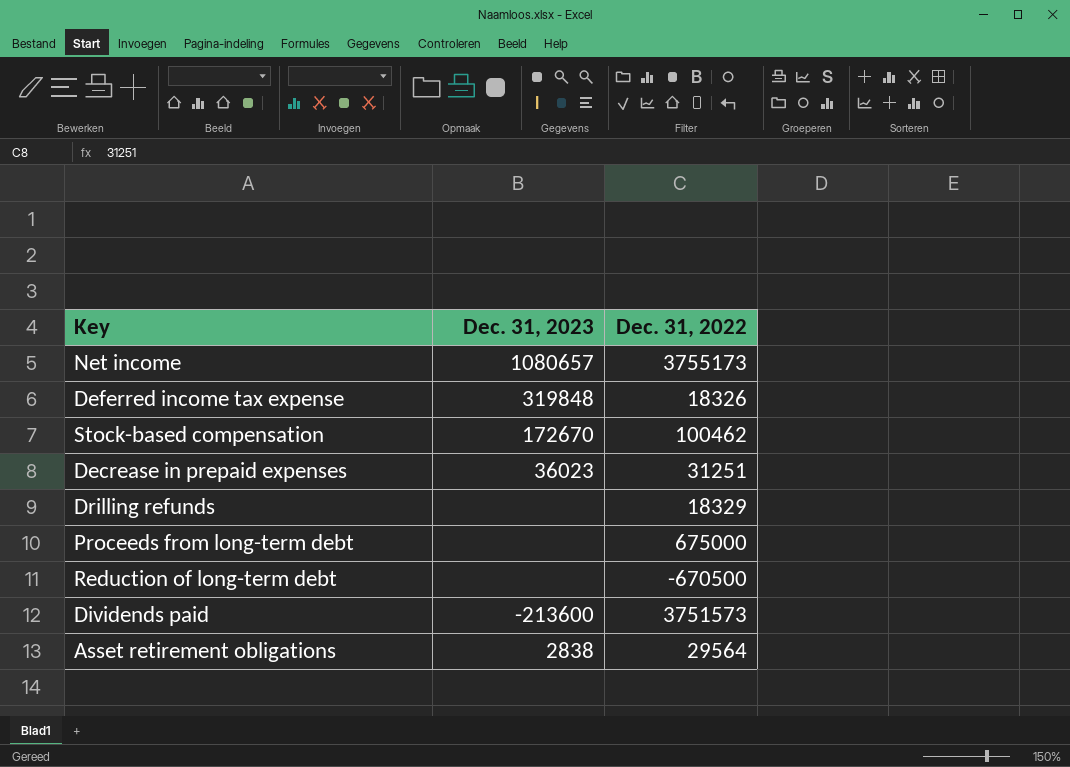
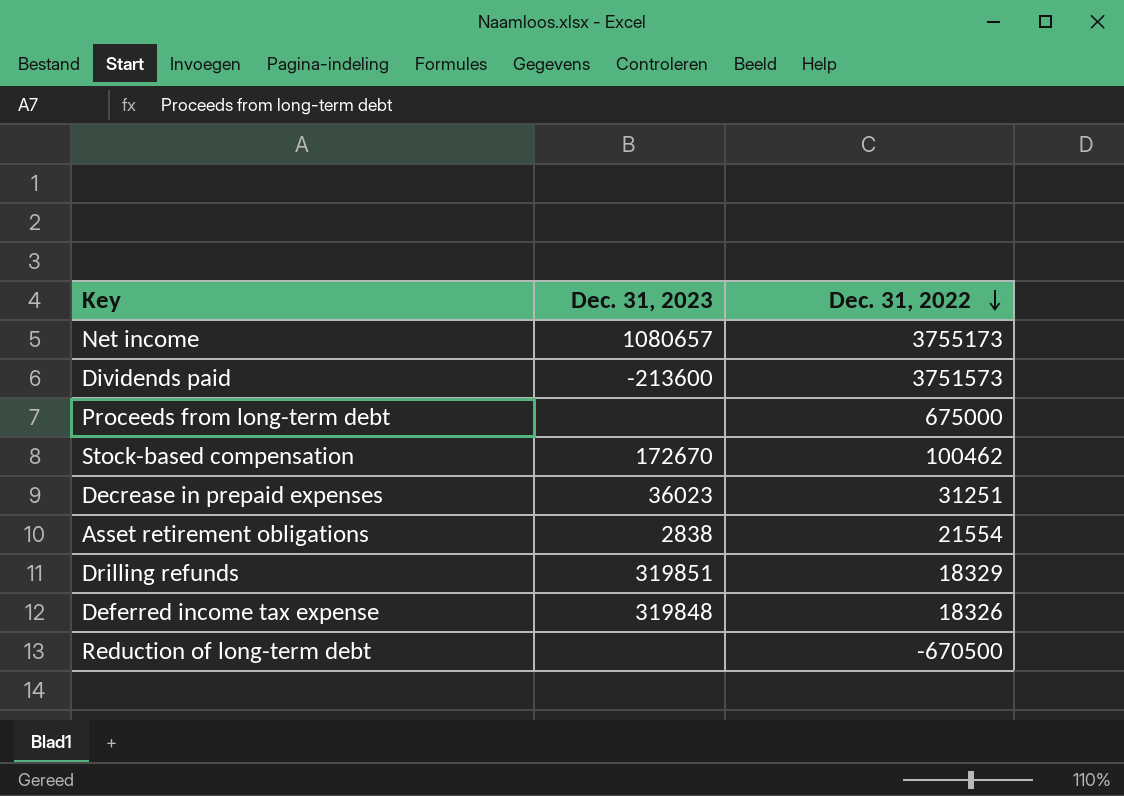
row order: none -> Dec. 31, 2022 descending
Asset retirement obligations | Dec. 31, 2022: 29564 -> 21554
Drilling refunds | Dec. 31, 2023: none -> 319851

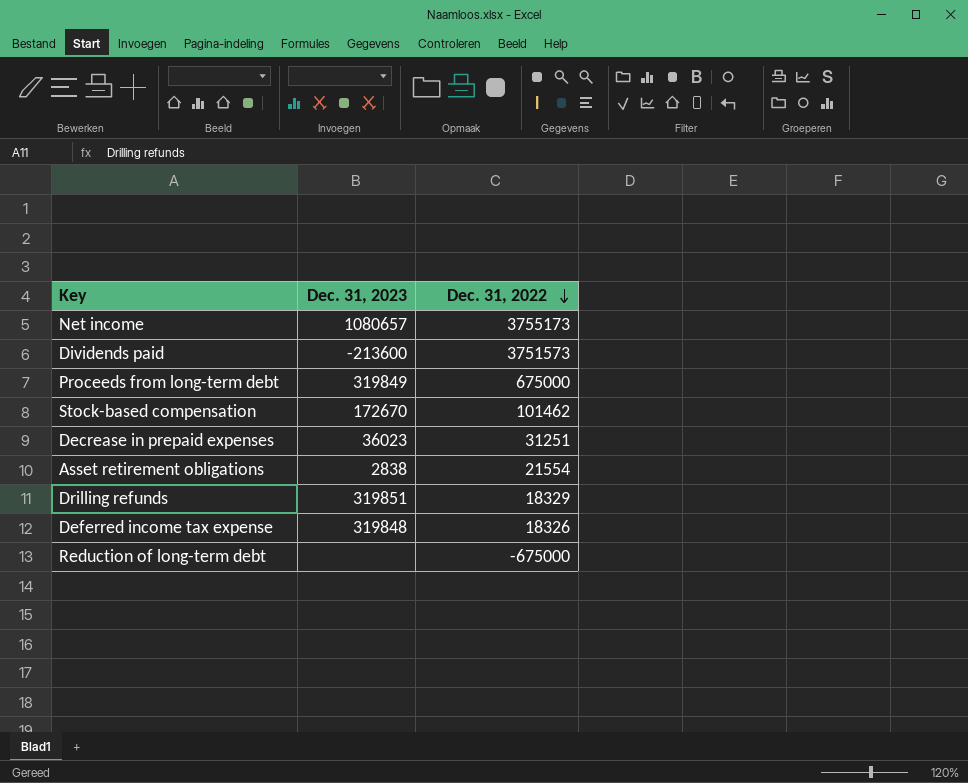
Proceeds from long-term debt | Dec. 31, 2023: none -> 319849
Stock-based compensation | Dec. 31, 2022: 100462 -> 101462
Reduction of long-term debt | Dec. 31, 2022: -670500 -> -675000

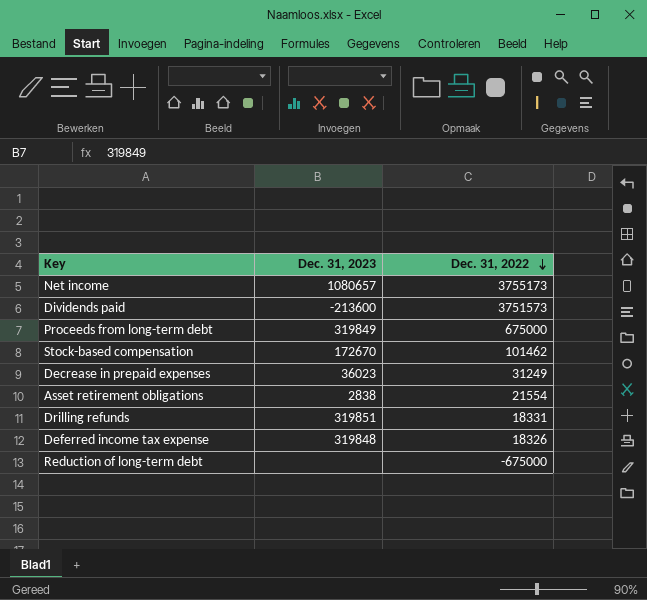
Decrease in prepaid expenses | Dec. 31, 2022: 31251 -> 31249
Drilling refunds | Dec. 31, 2022: 18329 -> 18331

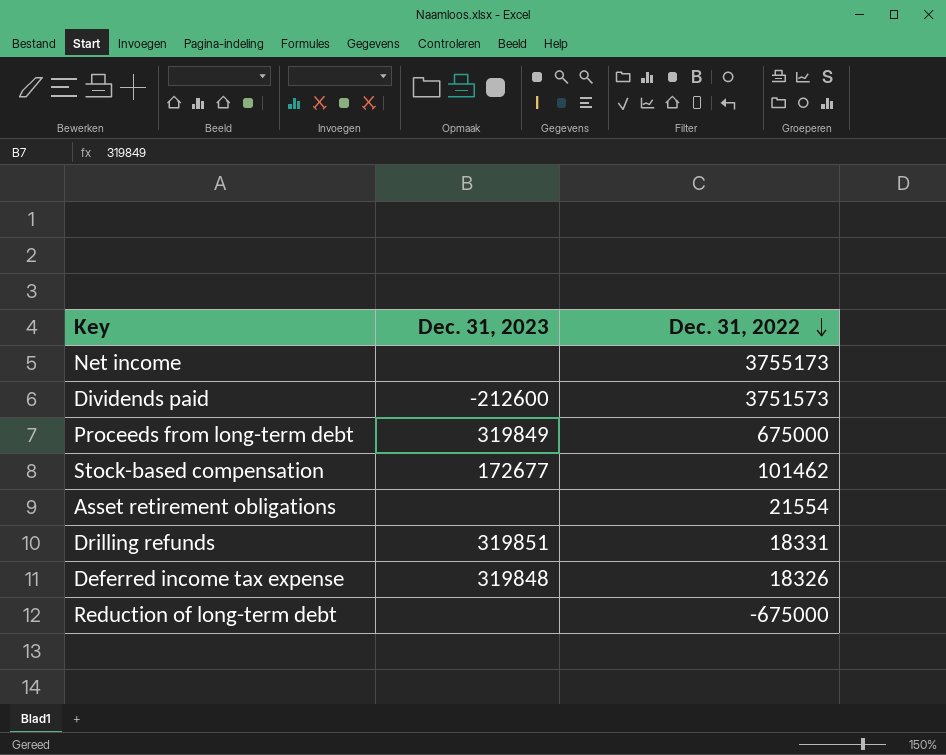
row Decrease in prepaid expenses: 36023 | 31249 -> none
Net income | Dec. 31, 2023: 1080657 -> none
Dividends paid | Dec. 31, 2023: -213600 -> -212600
Stock-based compensation | Dec. 31, 2023: 172670 -> 172677
Asset retirement obligations | Dec. 31, 2023: 2838 -> none

